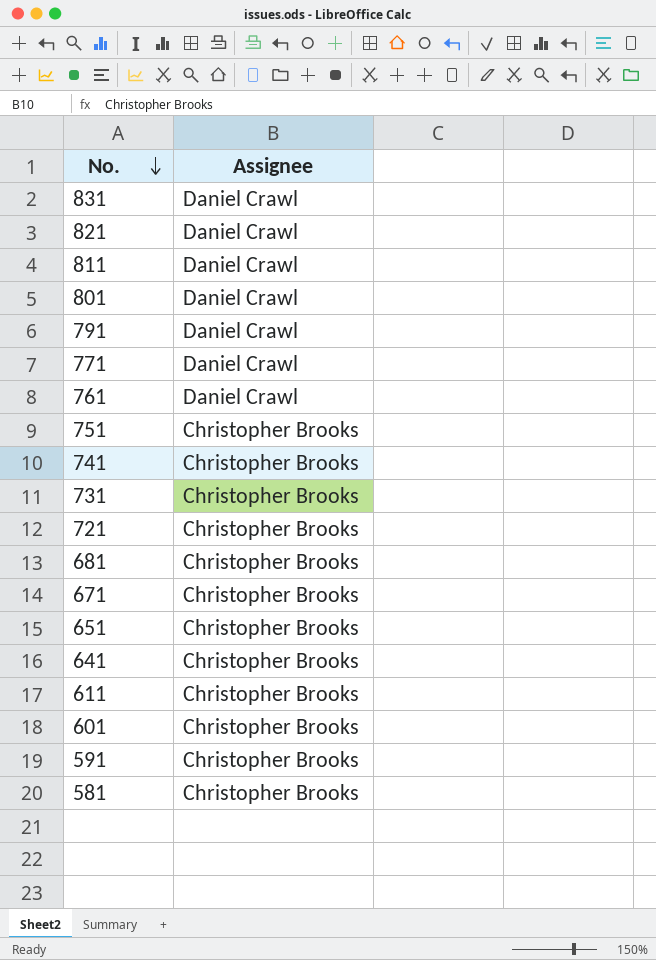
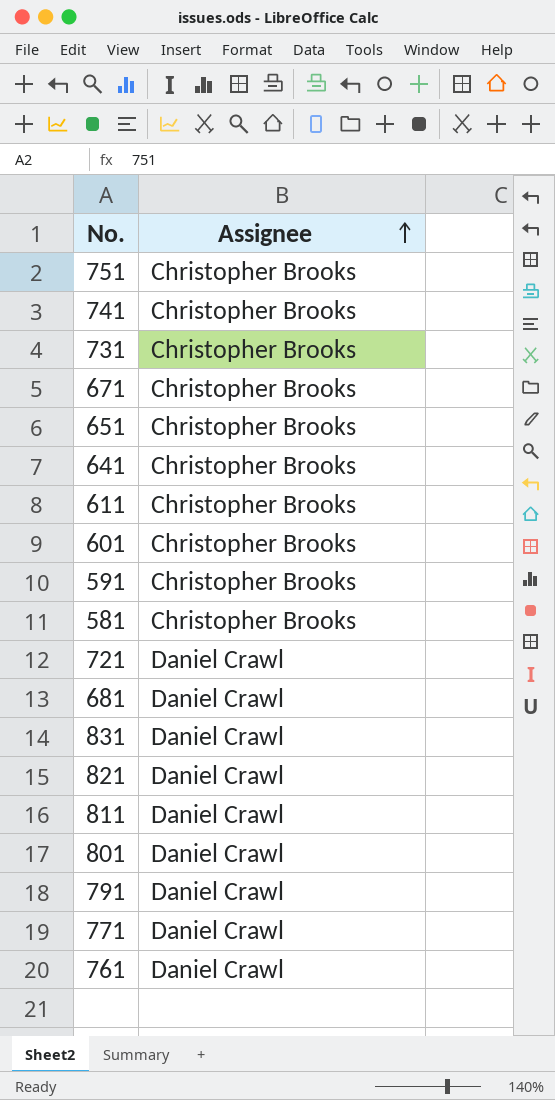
row order: No. descending -> Assignee ascending
721 | Assignee: Christopher Brooks -> Daniel Crawl
681 | Assignee: Christopher Brooks -> Daniel Crawl

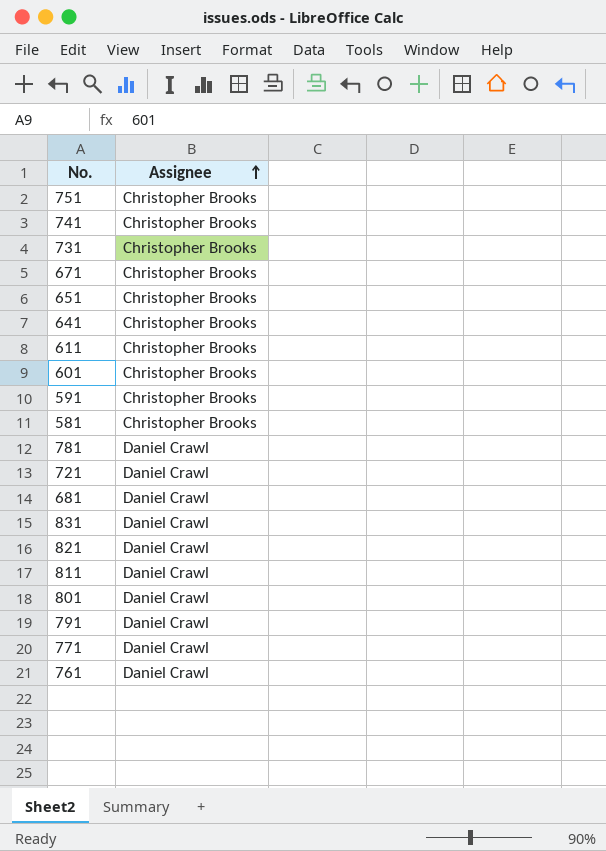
row 781: none -> Daniel Crawl

